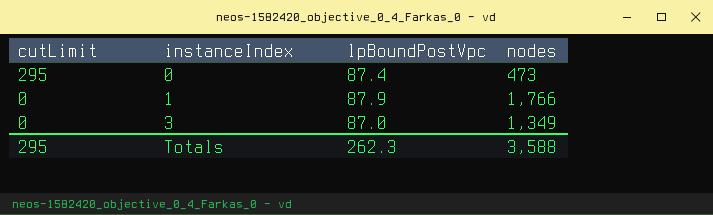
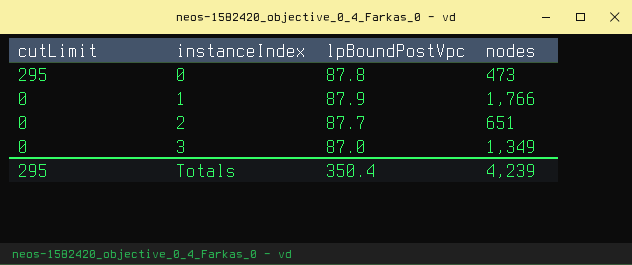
0 | lpBoundPostVpc: 87.4 -> 87.8
row 2: none -> 0 | 87.7 | 651
Totals | lpBoundPostVpc: 262.3 -> 350.4
Totals | nodes: 3,588 -> 4,239

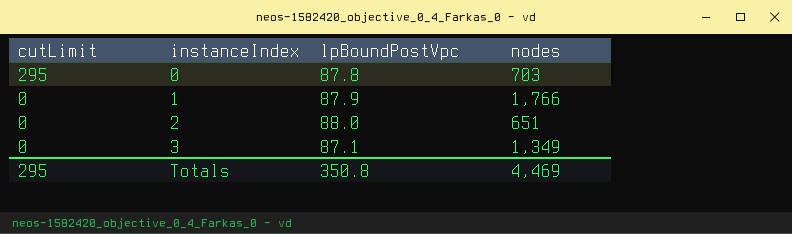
0 | nodes: 473 -> 703
2 | lpBoundPostVpc: 87.7 -> 88.0
3 | lpBoundPostVpc: 87.0 -> 87.1
Totals | lpBoundPostVpc: 350.4 -> 350.8
Totals | nodes: 4,239 -> 4,469

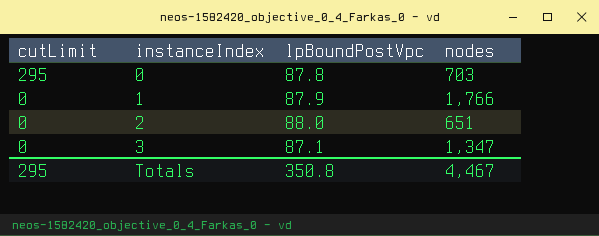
3 | nodes: 1,349 -> 1,347
Totals | nodes: 4,469 -> 4,467

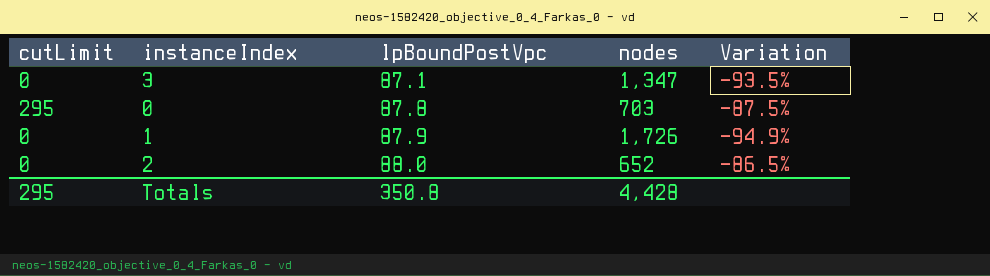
row order: cutLimit descending -> lpBoundPostVpc ascending
column Variation | formula: none -> ([lpBoundPostVpc] - [nodes]) / [nodes]
1 | nodes: 1,766 -> 1,726
2 | nodes: 651 -> 652
Totals | nodes: 4,467 -> 4,428

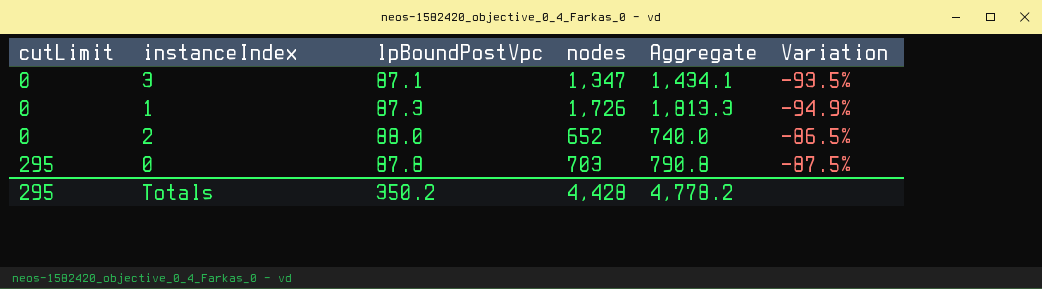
row order: lpBoundPostVpc ascending -> cutLimit ascending
column Aggregate | formula: none -> [lpBoundPostVpc] + [nodes]
1 | lpBoundPostVpc: 87.9 -> 87.3
Totals | lpBoundPostVpc: 350.8 -> 350.2

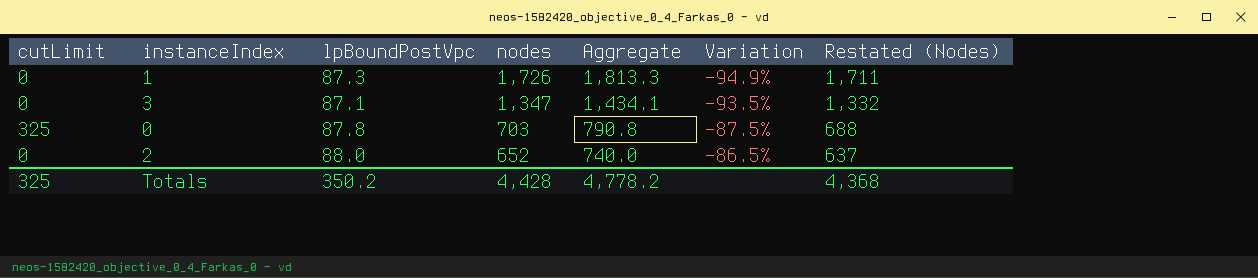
row order: cutLimit ascending -> nodes descending
column Restated (Nodes) | formula: none -> [nodes] - 15
0 | cutLimit: 295 -> 325
Totals | cutLimit: 295 -> 325

